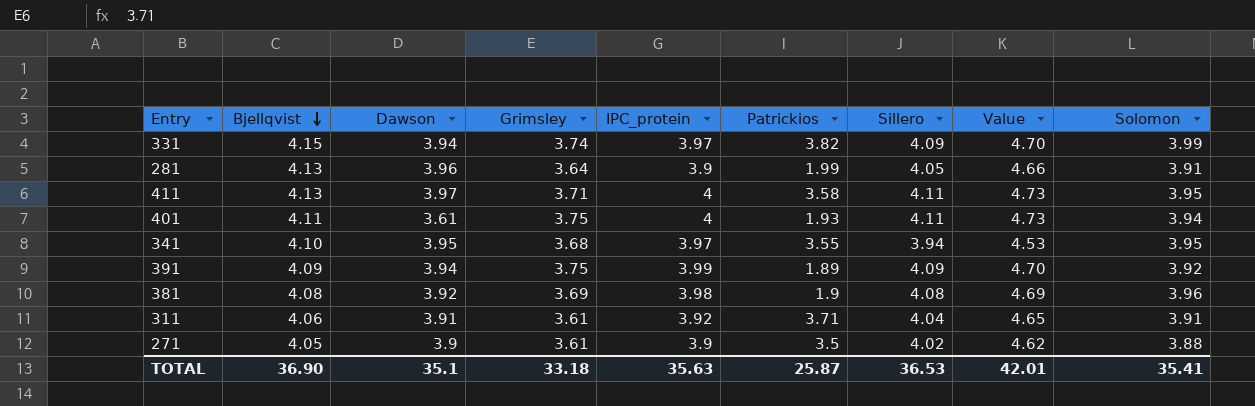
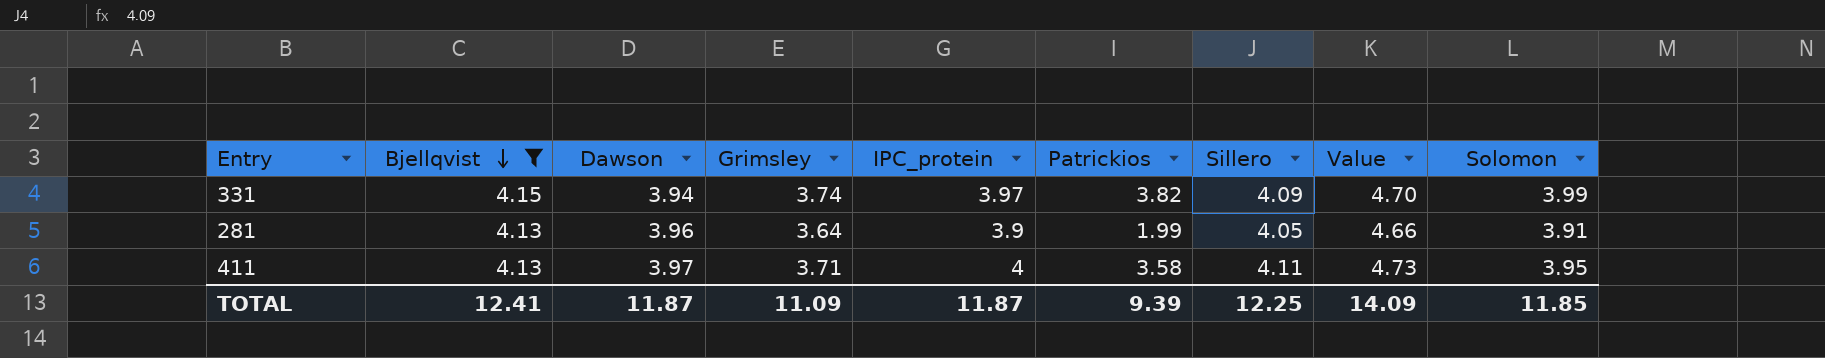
filter: none -> Bjellqvist >= 4.13
TOTAL | Bjellqvist: 36.90 -> 12.41
TOTAL | Dawson: 35.1 -> 11.87
TOTAL | Grimsley: 33.18 -> 11.09
TOTAL | IPC_protein: 35.63 -> 11.87
TOTAL | Patrickios: 25.87 -> 9.39
TOTAL | Sillero: 36.53 -> 12.25
TOTAL | Value: 42.01 -> 14.09
TOTAL | Solomon: 35.41 -> 11.85

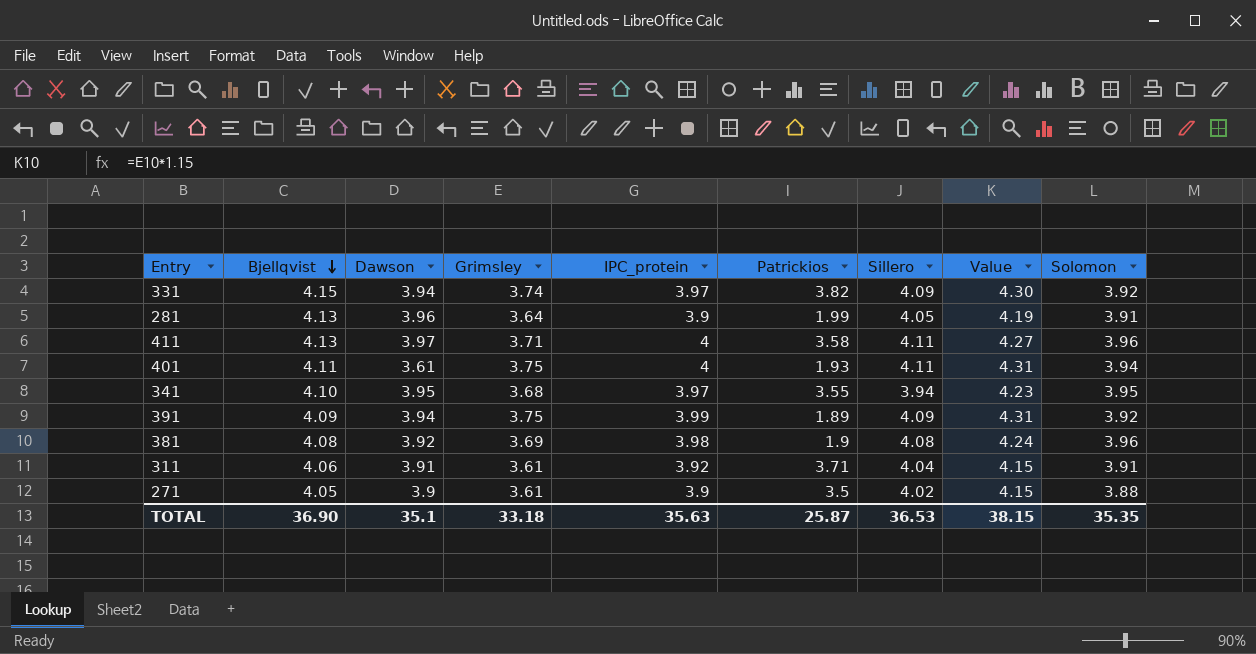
filter: Bjellqvist >= 4.13 -> none
column Value | formula: [Sillero] * 1.15 -> [Grimsley] * 1.15
331 | Solomon: 3.99 -> 3.92
411 | Solomon: 3.95 -> 3.96
TOTAL | Bjellqvist: 12.41 -> 36.90
TOTAL | Dawson: 11.87 -> 35.1
TOTAL | Grimsley: 11.09 -> 33.18
TOTAL | IPC_protein: 11.87 -> 35.63
TOTAL | Patrickios: 9.39 -> 25.87
TOTAL | Sillero: 12.25 -> 36.53
TOTAL | Value: 14.09 -> 38.15
TOTAL | Solomon: 11.85 -> 35.35

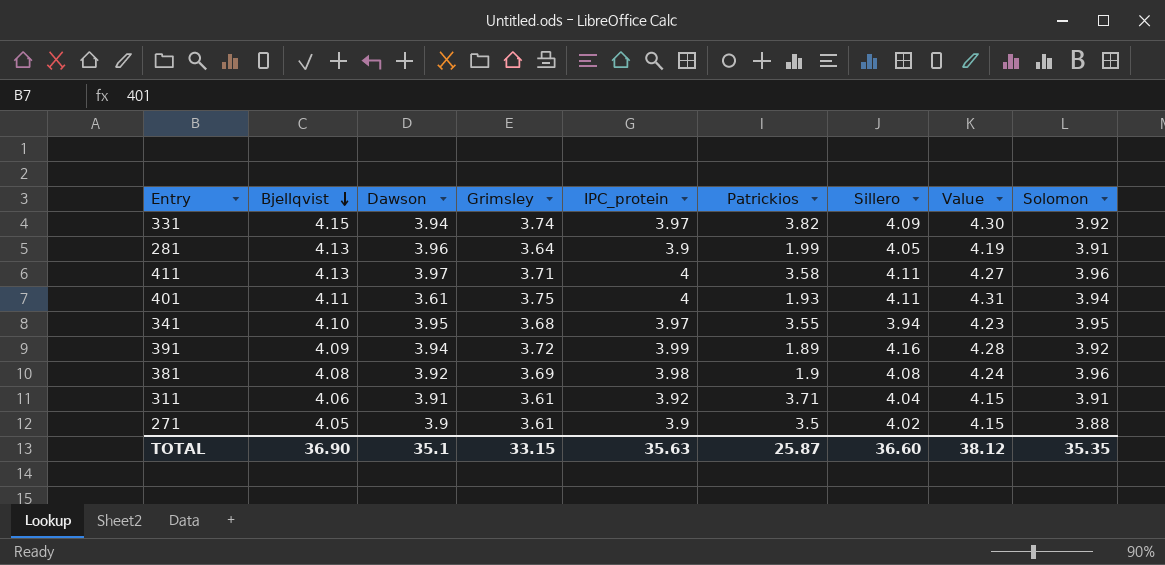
391 | Grimsley: 3.75 -> 3.72
391 | Sillero: 4.09 -> 4.16
391 | Value: 4.31 -> 4.28
TOTAL | Grimsley: 33.18 -> 33.15
TOTAL | Sillero: 36.53 -> 36.60
TOTAL | Value: 38.15 -> 38.12

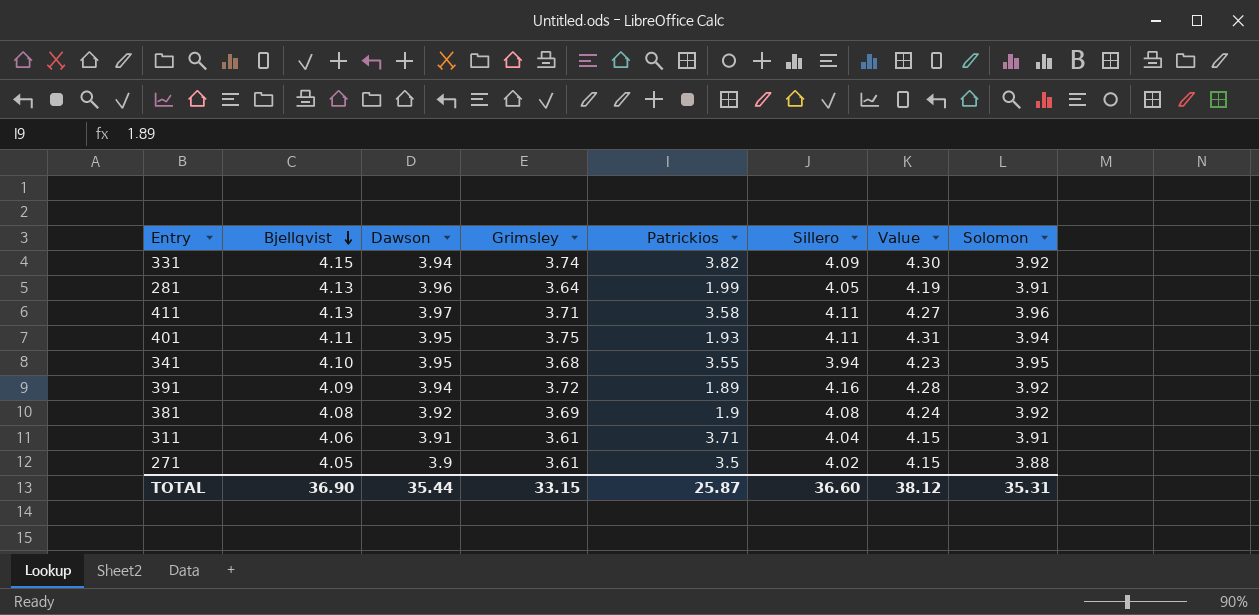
column IPC_protein | position: 5 -> none
401 | Dawson: 3.61 -> 3.95
381 | Solomon: 3.96 -> 3.92
TOTAL | Dawson: 35.1 -> 35.44
TOTAL | Solomon: 35.35 -> 35.31

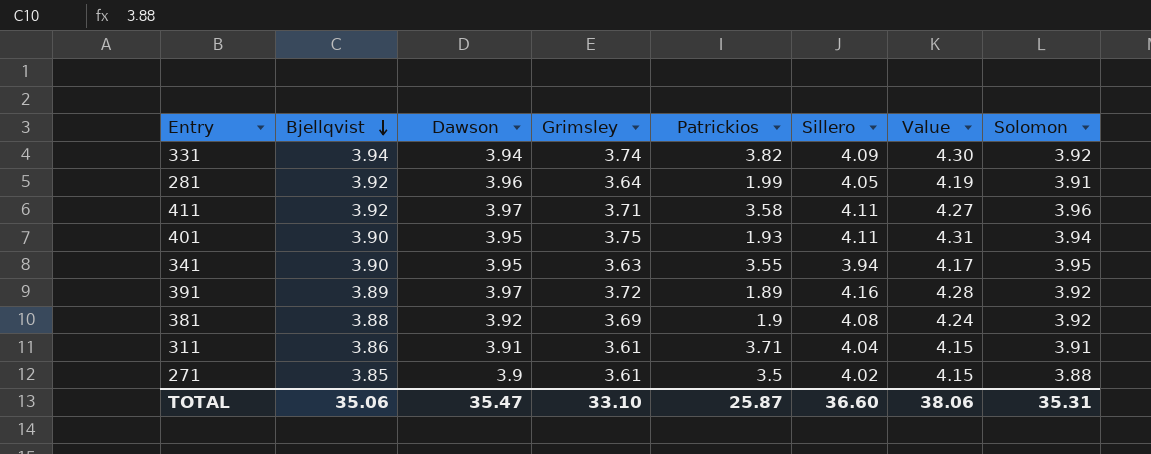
331 | Bjellqvist: 4.15 -> 3.94
281 | Bjellqvist: 4.13 -> 3.92
411 | Bjellqvist: 4.13 -> 3.92
401 | Bjellqvist: 4.11 -> 3.90
341 | Bjellqvist: 4.10 -> 3.90
341 | Grimsley: 3.68 -> 3.63
341 | Value: 4.23 -> 4.17
391 | Bjellqvist: 4.09 -> 3.89
391 | Dawson: 3.94 -> 3.97
381 | Bjellqvist: 4.08 -> 3.88
311 | Bjellqvist: 4.06 -> 3.86
271 | Bjellqvist: 4.05 -> 3.85
TOTAL | Bjellqvist: 36.90 -> 35.06
TOTAL | Dawson: 35.44 -> 35.47
TOTAL | Grimsley: 33.15 -> 33.10
TOTAL | Value: 38.12 -> 38.06

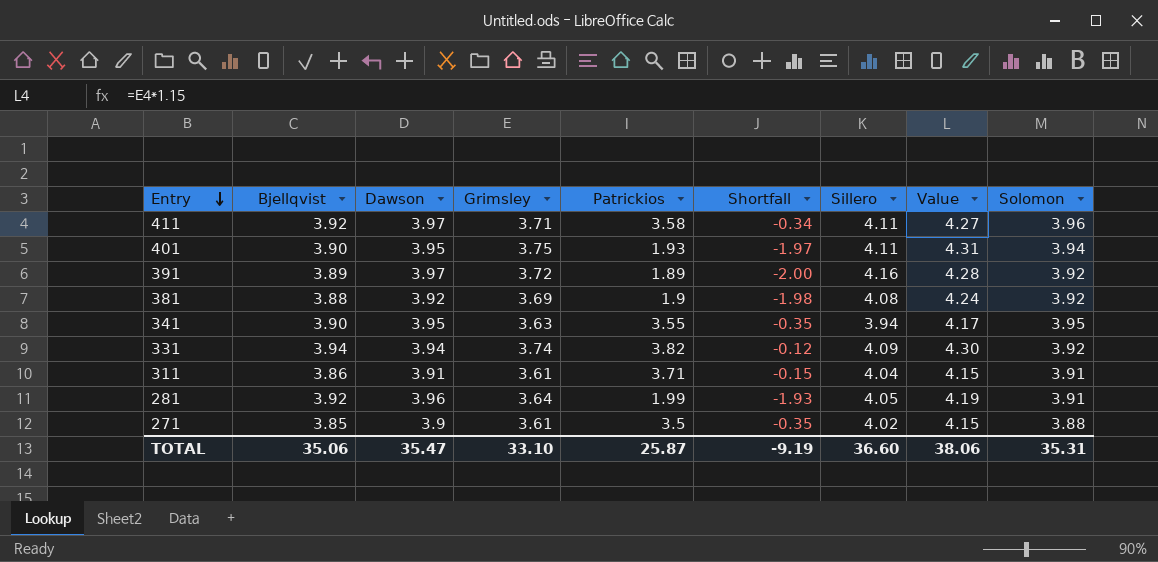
row order: Bjellqvist descending -> Entry descending
column Shortfall | formula: none -> [Patrickios] - [Bjellqvist]

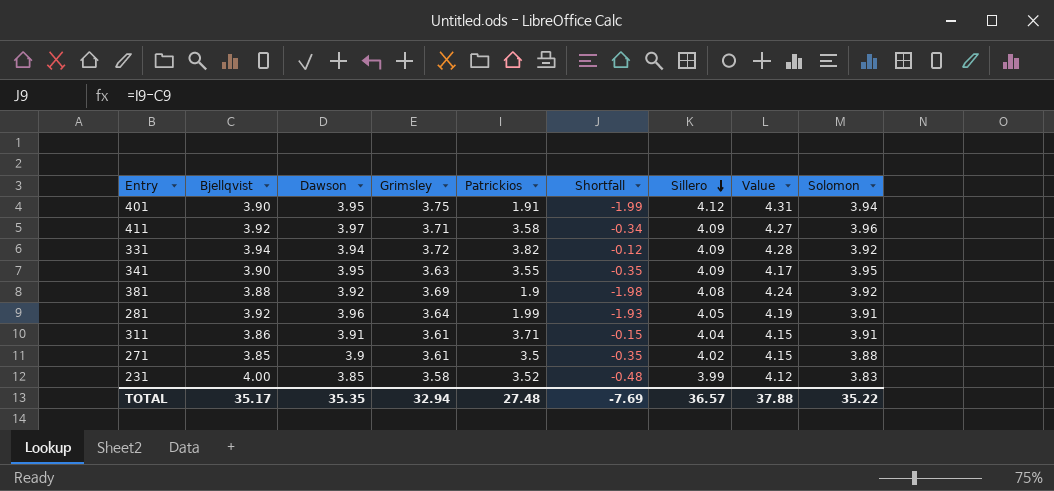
row order: Entry descending -> Sillero descending
row 391: 3.89 | 3.97 | 3.72 | 1.89 | -2.00 | 4.16 | 4.28 | 3.92 -> none
401 | Patrickios: 1.93 -> 1.91
401 | Shortfall: -1.97 -> -1.99
401 | Sillero: 4.11 -> 4.12
411 | Sillero: 4.11 -> 4.09
331 | Grimsley: 3.74 -> 3.72
331 | Value: 4.30 -> 4.28
341 | Sillero: 3.94 -> 4.09
row 231: none -> 4.00 | 3.85 | 3.58 | 3.52 | -0.48 | 3.99 | 4.12 | 3.83
TOTAL | Bjellqvist: 35.06 -> 35.17
TOTAL | Dawson: 35.47 -> 35.35
TOTAL | Grimsley: 33.10 -> 32.94
TOTAL | Patrickios: 25.87 -> 27.48
TOTAL | Shortfall: -9.19 -> -7.69
TOTAL | Sillero: 36.60 -> 36.57
TOTAL | Value: 38.06 -> 37.88
TOTAL | Solomon: 35.31 -> 35.22

